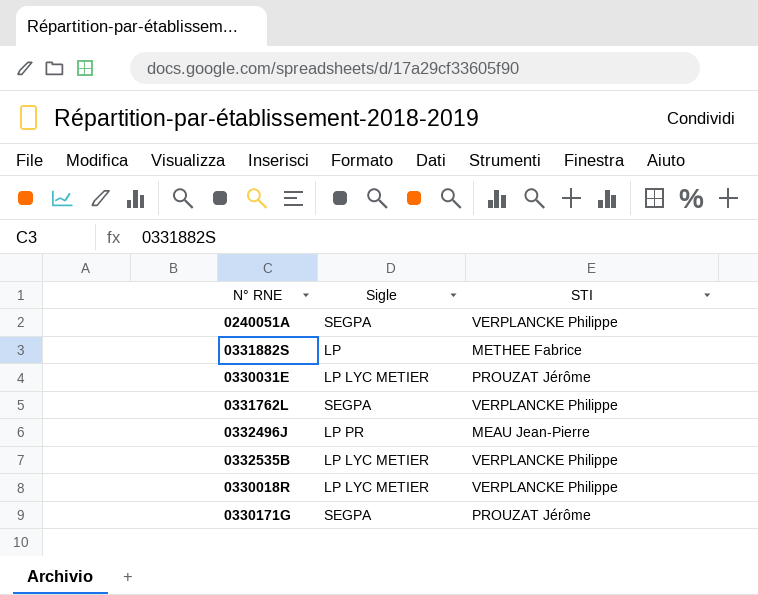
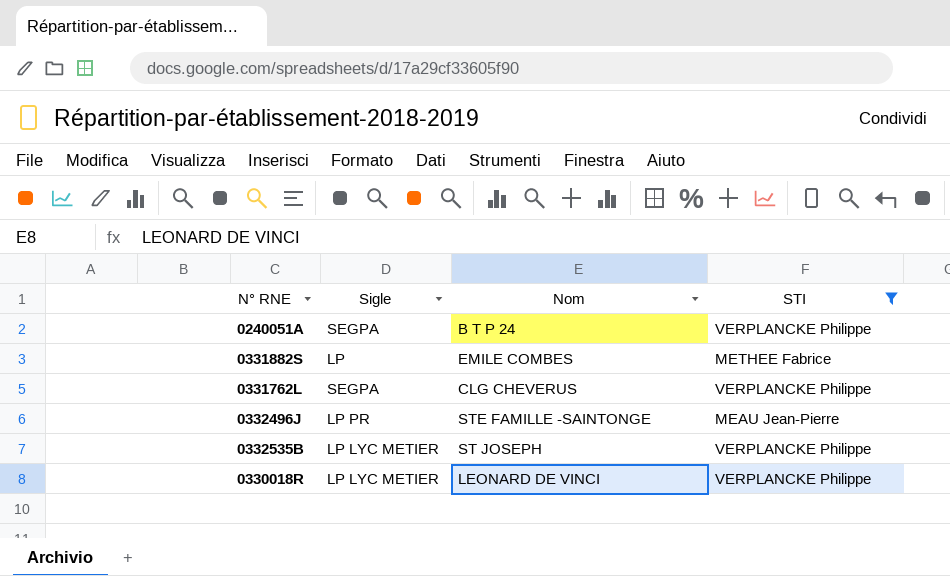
filter: none -> STI != PROUZAT Jérôme
column Nom | position: none -> 3

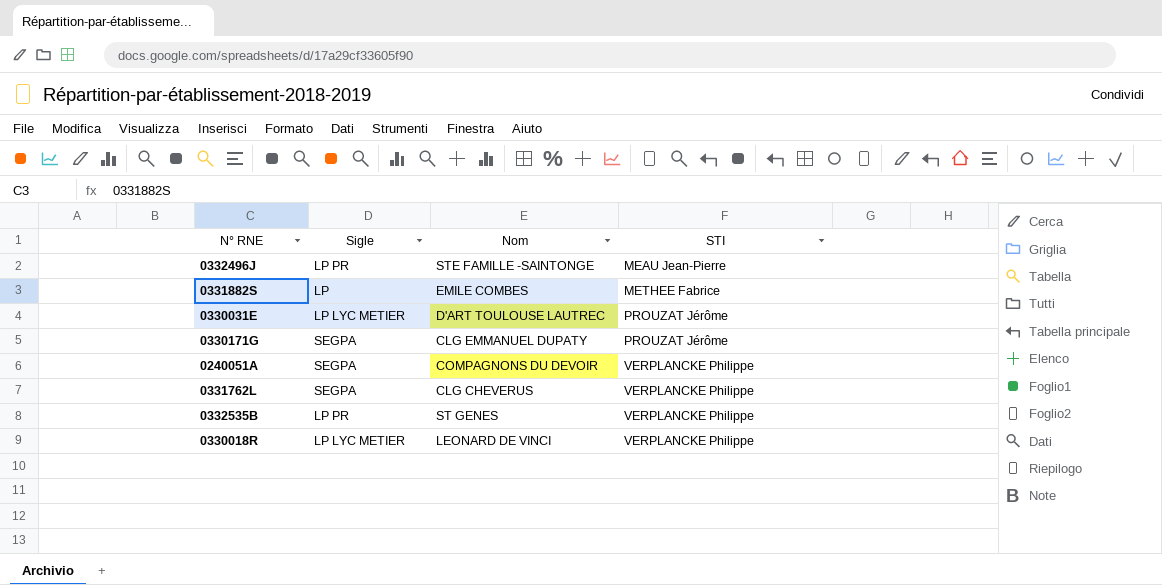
filter: STI != PROUZAT Jérôme -> none
row order: none -> STI ascending
0240051A | Nom: B T P 24 -> COMPAGNONS DU DEVOIR
0332535B | Sigle: LP LYC METIER -> LP PR
0332535B | Nom: ST JOSEPH -> ST GENES

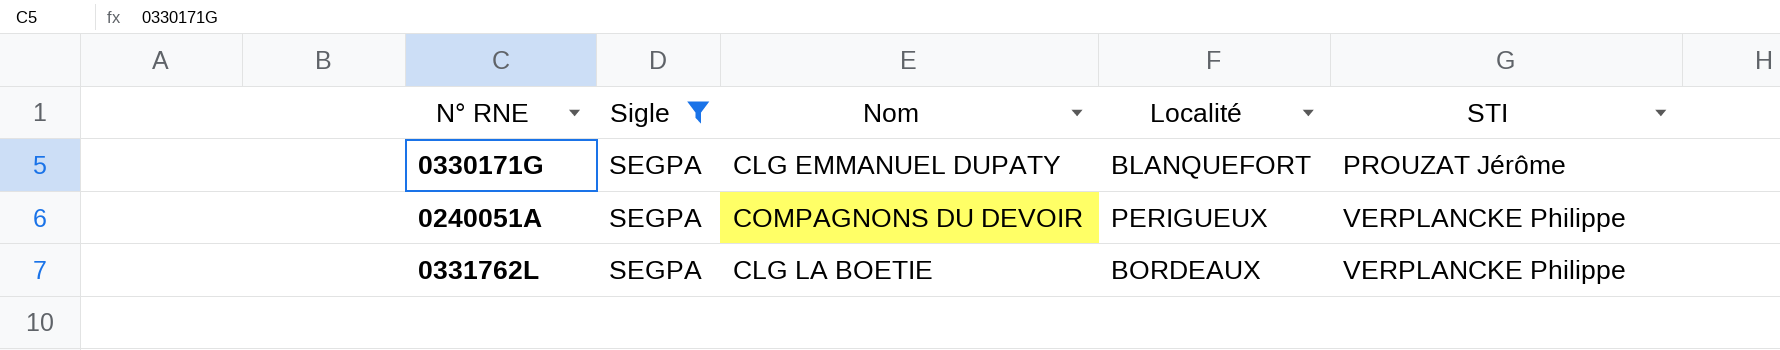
filter: none -> Sigle = SEGPA
column Localité | position: none -> 4
0331762L | Nom: CLG CHEVERUS -> CLG LA BOETIE

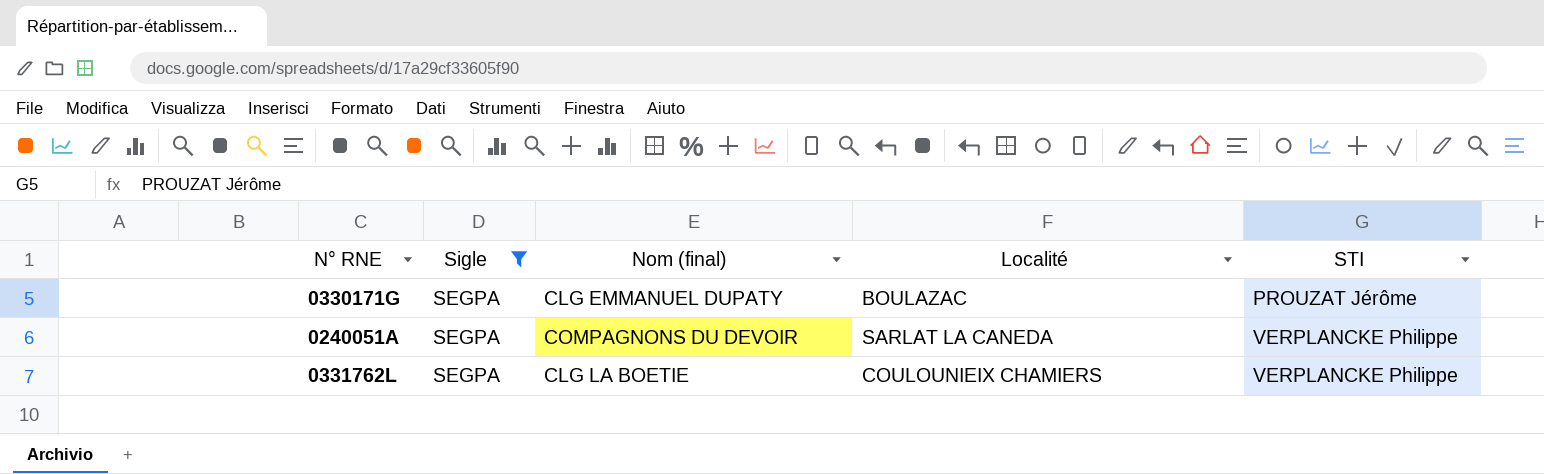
column name: Nom -> Nom (final)
0330171G | Localité: BLANQUEFORT -> BOULAZAC
0240051A | Localité: PERIGUEUX -> SARLAT LA CANEDA
0331762L | Localité: BORDEAUX -> COULOUNIEIX CHAMIERS

